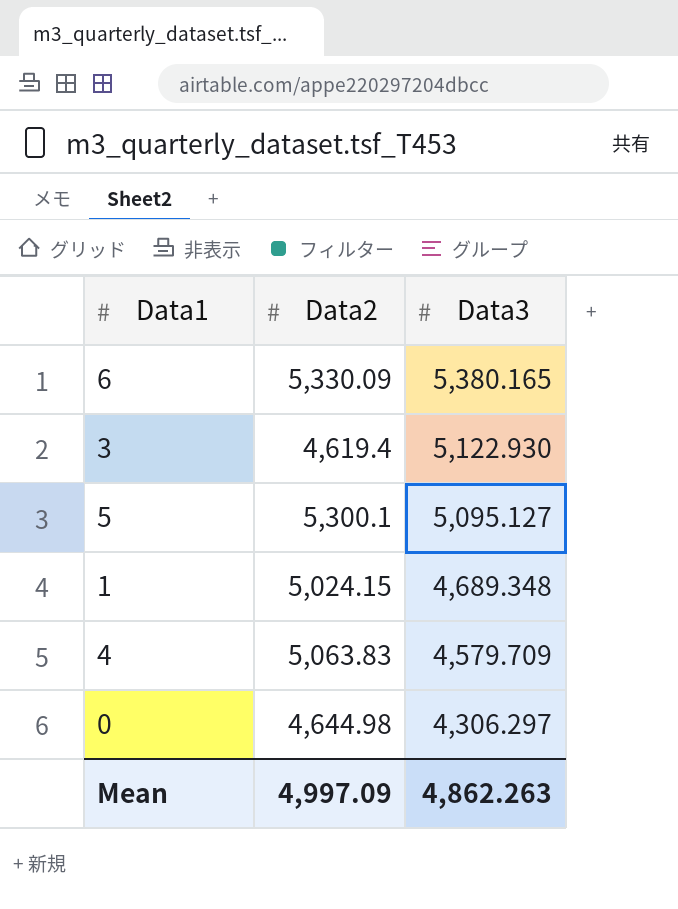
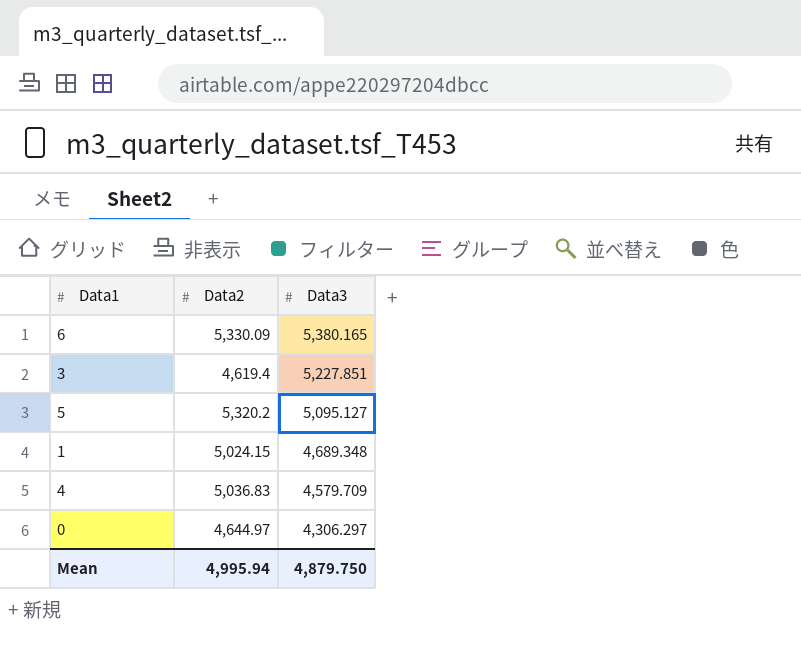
3 | Data3: 5,122.930 -> 5,227.851
5 | Data2: 5,300.1 -> 5,320.2
4 | Data2: 5,063.83 -> 5,036.83
0 | Data2: 4,644.98 -> 4,644.97
Mean | Data2: 4,997.09 -> 4,995.94
Mean | Data3: 4,862.263 -> 4,879.750

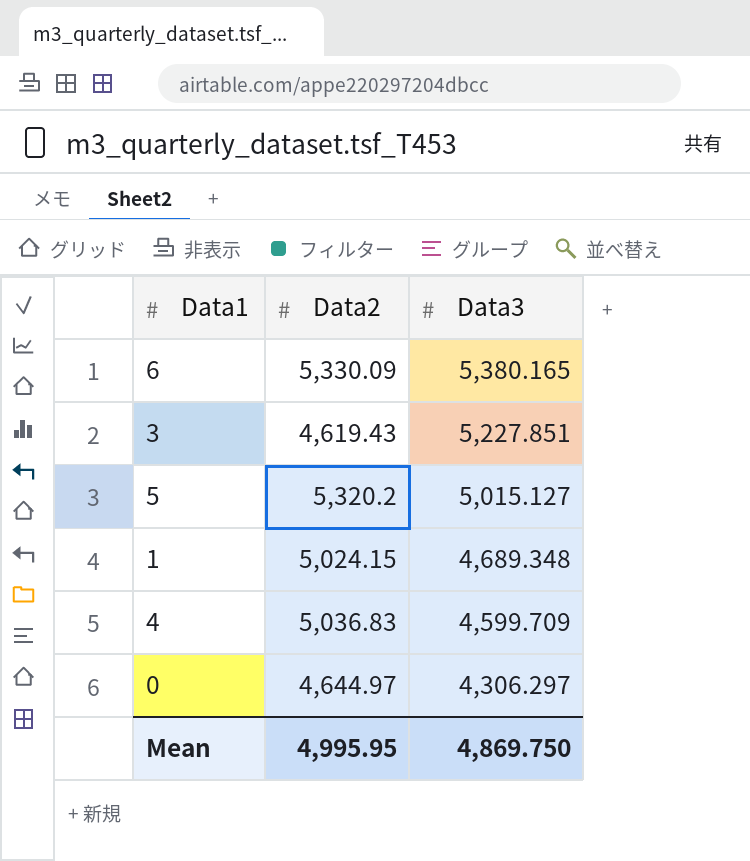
3 | Data2: 4,619.4 -> 4,619.43
5 | Data3: 5,095.127 -> 5,015.127
4 | Data3: 4,579.709 -> 4,599.709
Mean | Data2: 4,995.94 -> 4,995.95
Mean | Data3: 4,879.750 -> 4,869.750

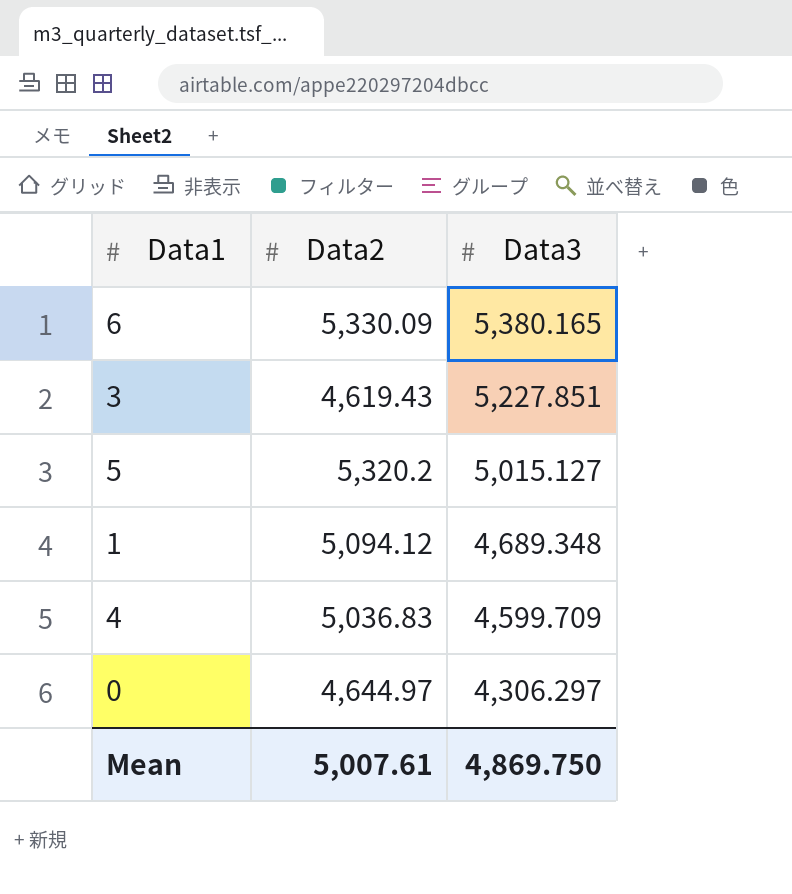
1 | Data2: 5,024.15 -> 5,094.12
Mean | Data2: 4,995.95 -> 5,007.61

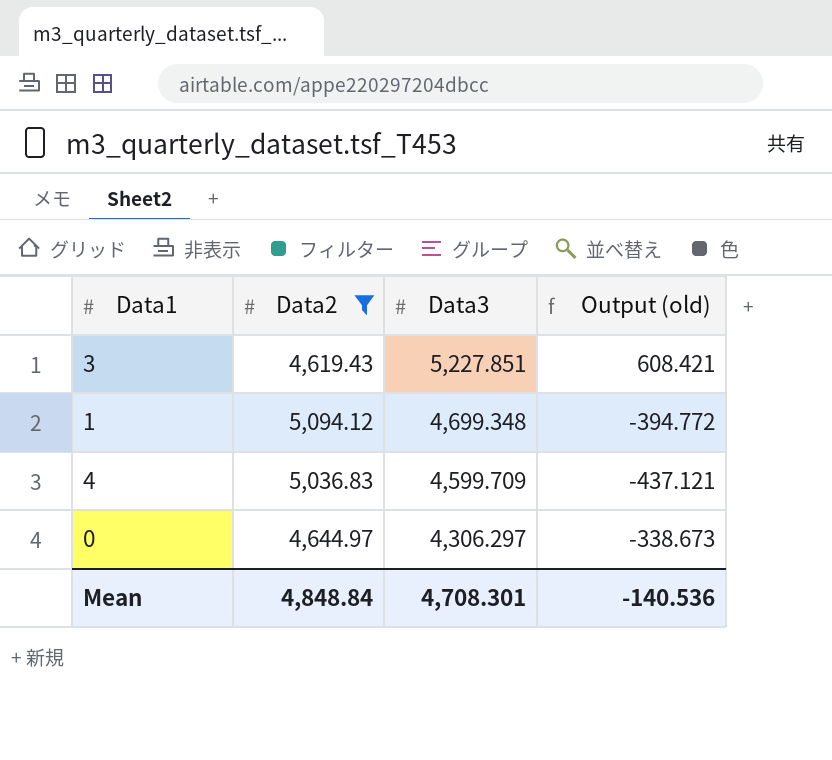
filter: none -> Data2 <= 5,094.12
column Output (old) | formula: none -> [Data3] - [Data2]
1 | Data3: 4,689.348 -> 4,699.348
Mean | Data2: 5,007.61 -> 4,848.84
Mean | Data3: 4,869.750 -> 4,708.301

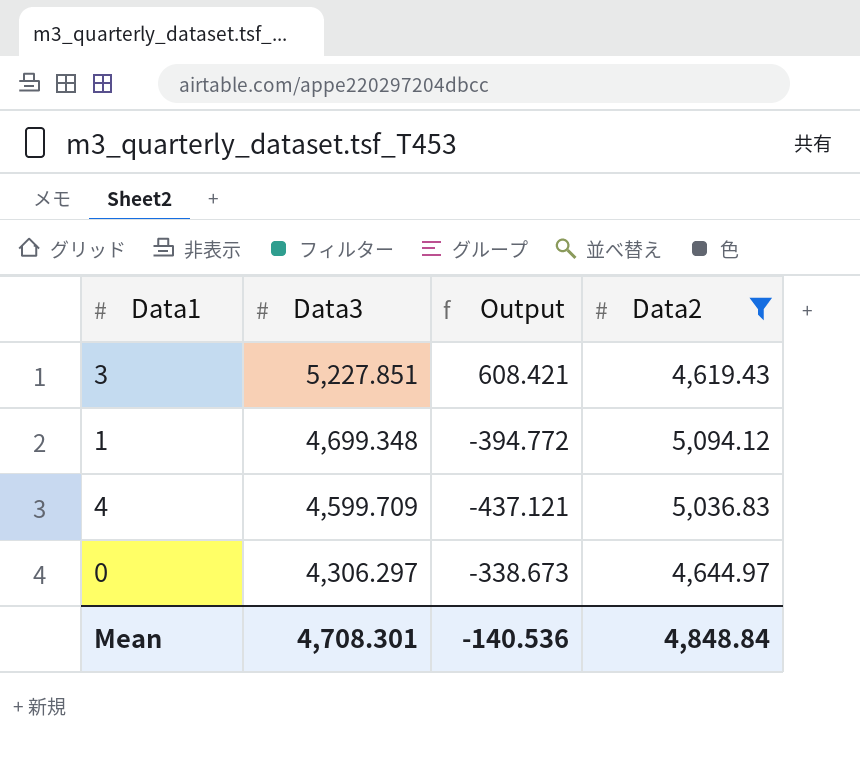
column name: Output (old) -> Output
column Data2 | position: 2 -> 4

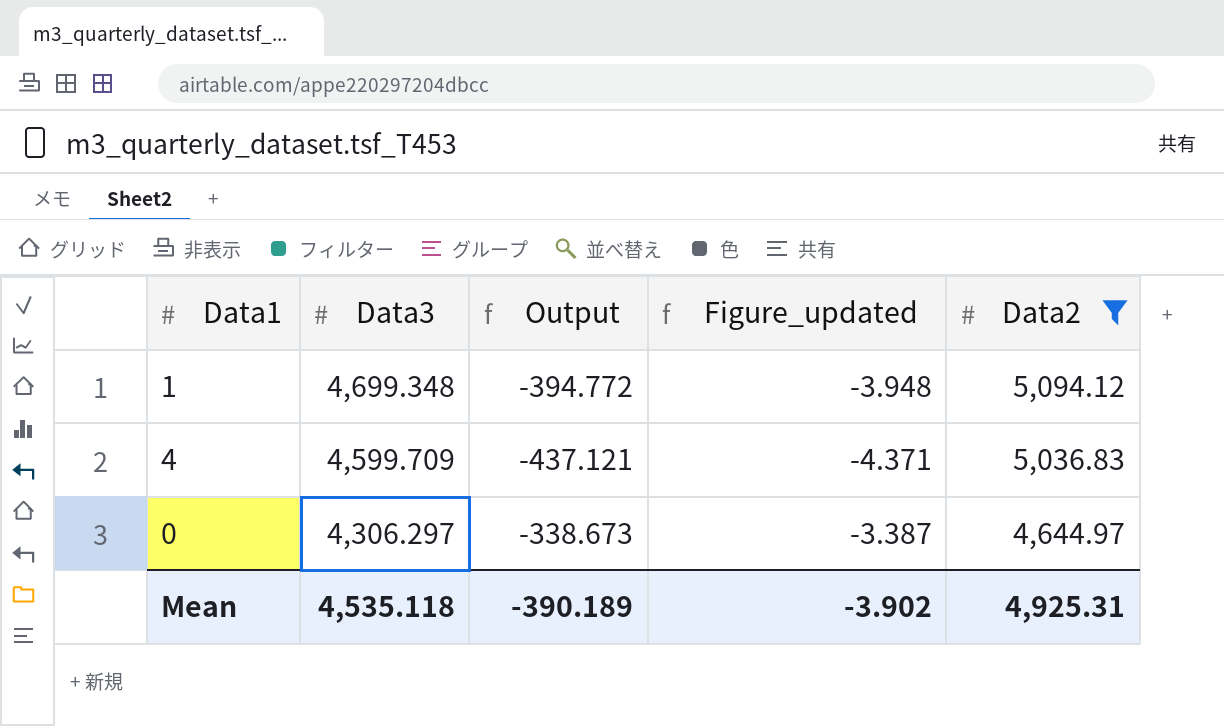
column Figure_updated | formula: none -> [Output] * 0.01
row 3: 5,227.851 | 608.421 | 4,619.43 -> none
Mean | Data3: 4,708.301 -> 4,535.118
Mean | Output: -140.536 -> -390.189
Mean | Data2: 4,848.84 -> 4,925.31

